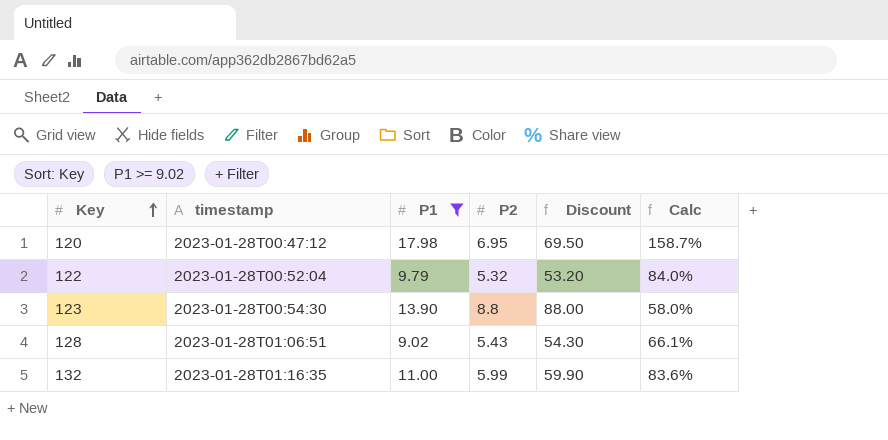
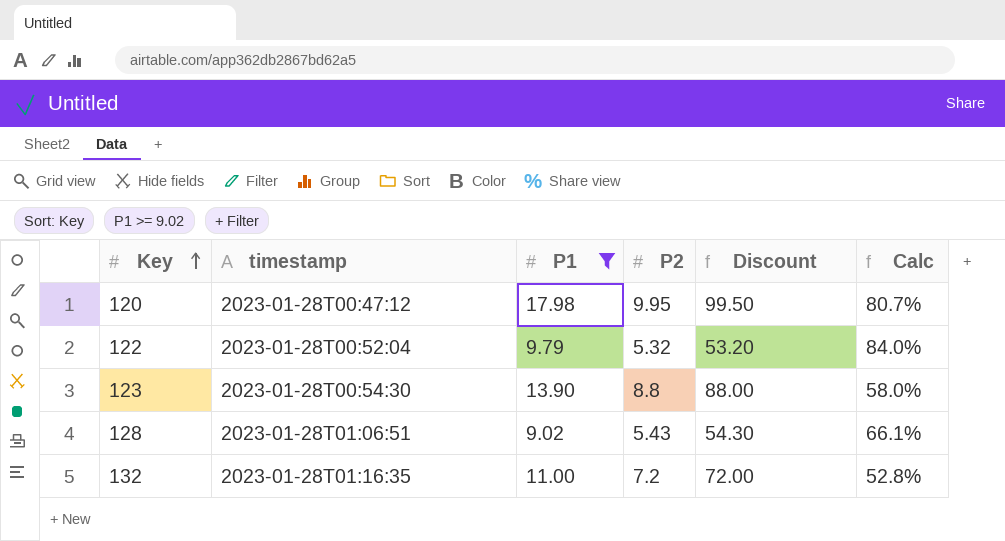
120 | P2: 6.95 -> 9.95
120 | Discount: 69.50 -> 99.50
120 | Calc: 158.7% -> 80.7%
132 | P2: 5.99 -> 7.2
132 | Discount: 59.90 -> 72.00
132 | Calc: 83.6% -> 52.8%

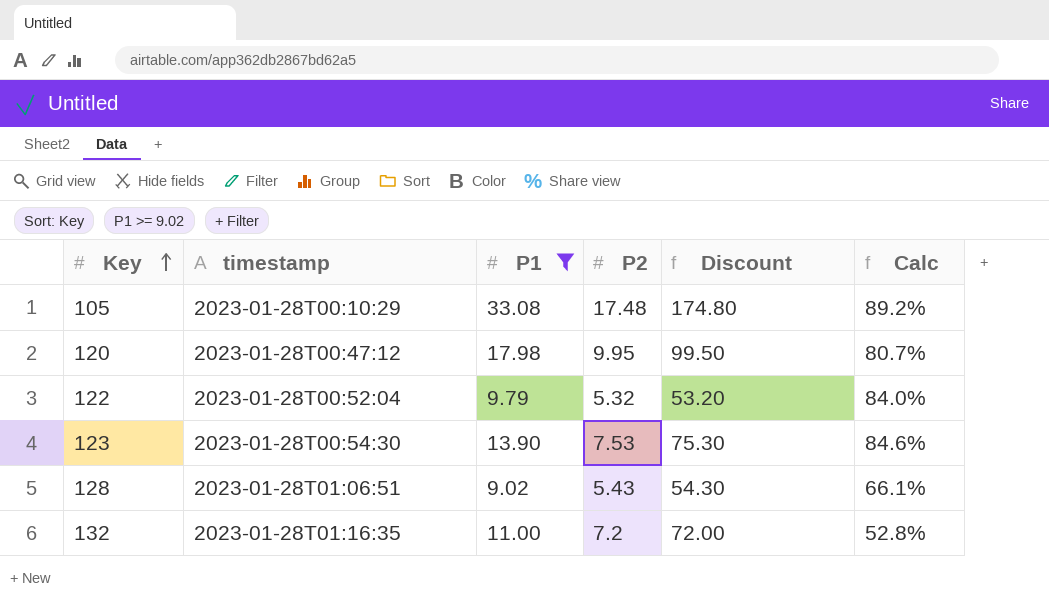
row 105: none -> 2023-01-28T00:10:29 | 33.08 | 17.48 | 174.80 | 89.2%
123 | P2: 8.8 -> 7.53
123 | Discount: 88.00 -> 75.30
123 | Calc: 58.0% -> 84.6%

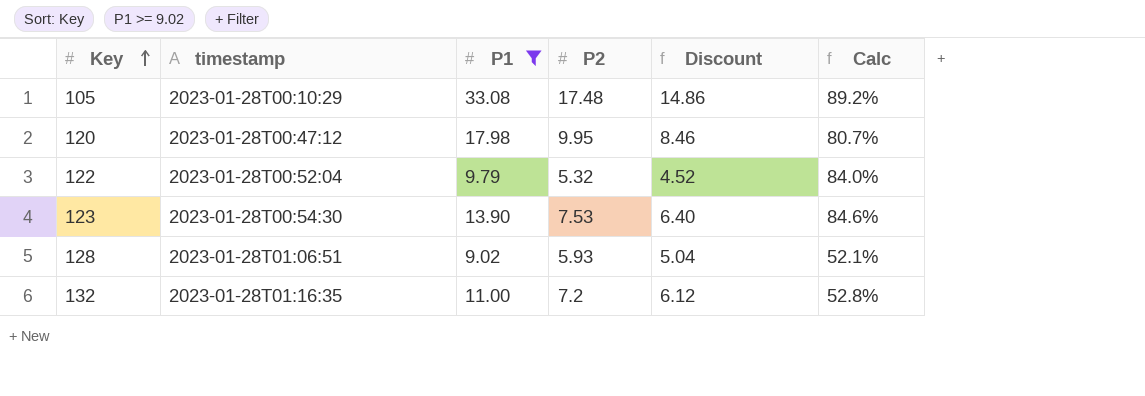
column Discount | formula: [P2] * 10 -> [P2] * 0.85
128 | P2: 5.43 -> 5.93
128 | Calc: 66.1% -> 52.1%

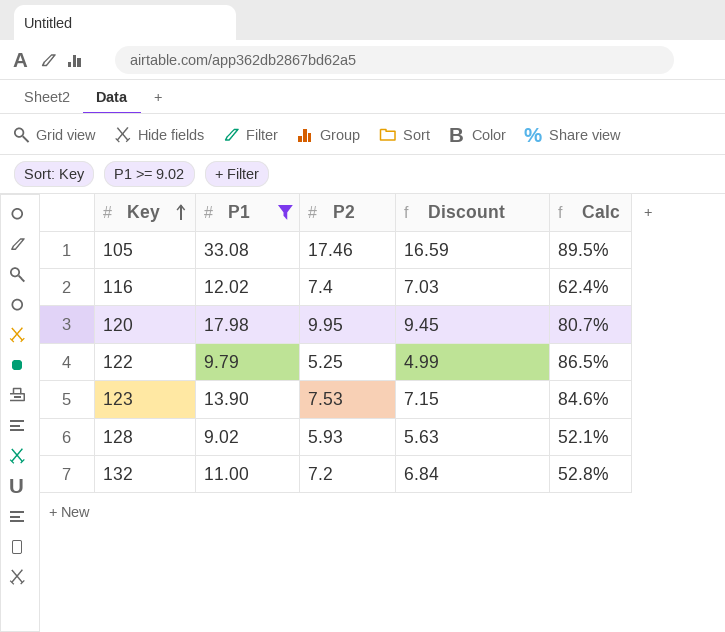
column timestamp | position: 2 -> none
column Discount | formula: [P2] * 0.85 -> [P2] * 0.95
105 | P2: 17.48 -> 17.46
105 | Calc: 89.2% -> 89.5%
row 116: none -> 12.02 | 7.4 | 7.03 | 62.4%
122 | P2: 5.32 -> 5.25
122 | Calc: 84.0% -> 86.5%

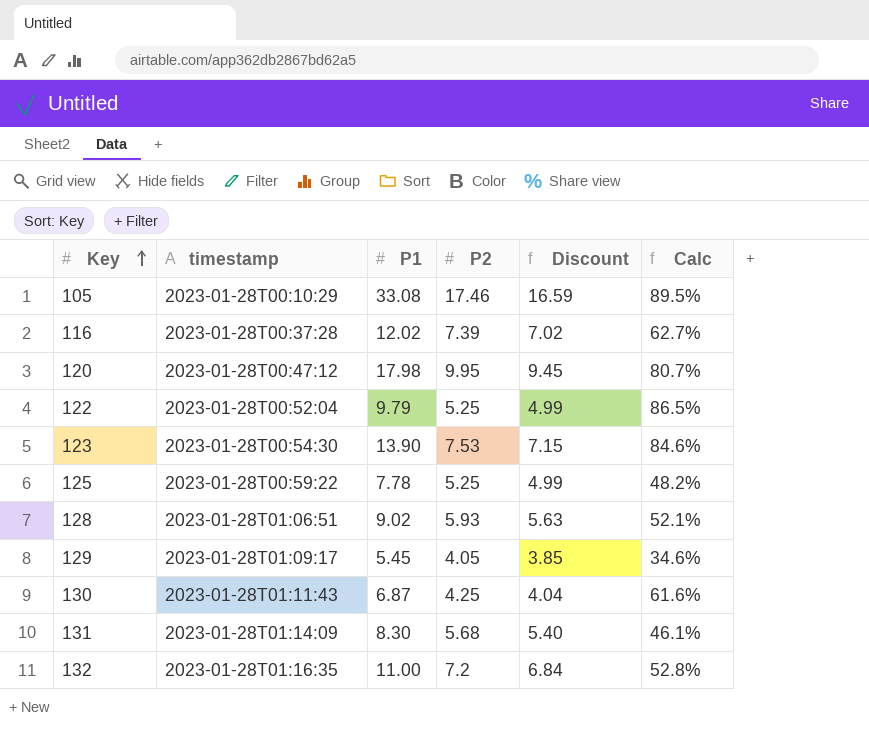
filter: P1 >= 9.02 -> none
column timestamp | position: none -> 2
116 | P2: 7.4 -> 7.39
116 | Discount: 7.03 -> 7.02
116 | Calc: 62.4% -> 62.7%

